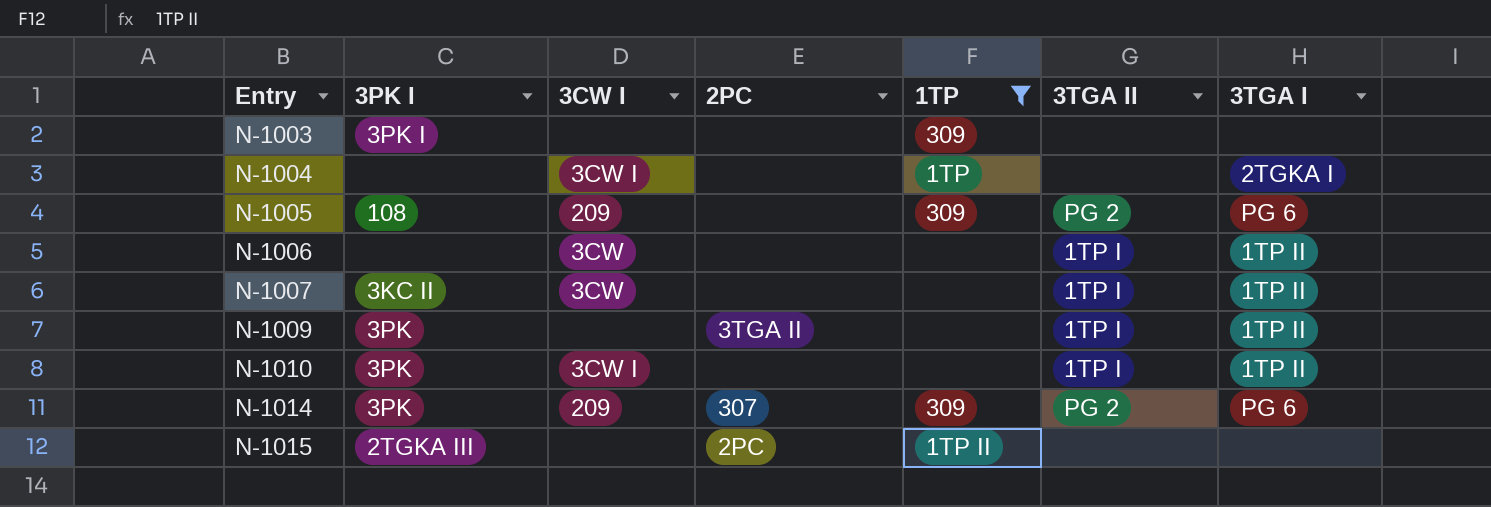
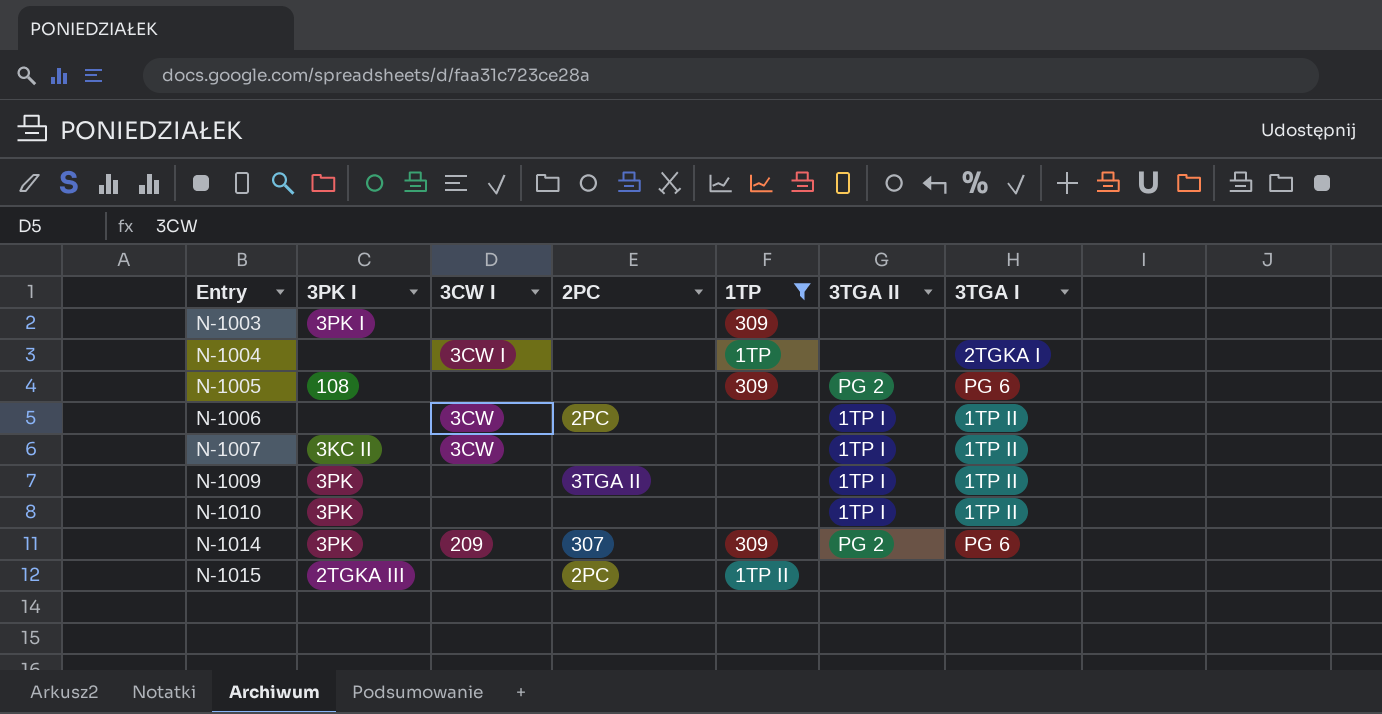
N-1005 | 3CW I: 209 -> none
N-1006 | 2PC: none -> 2PC
N-1010 | 3CW I: 3CW I -> none

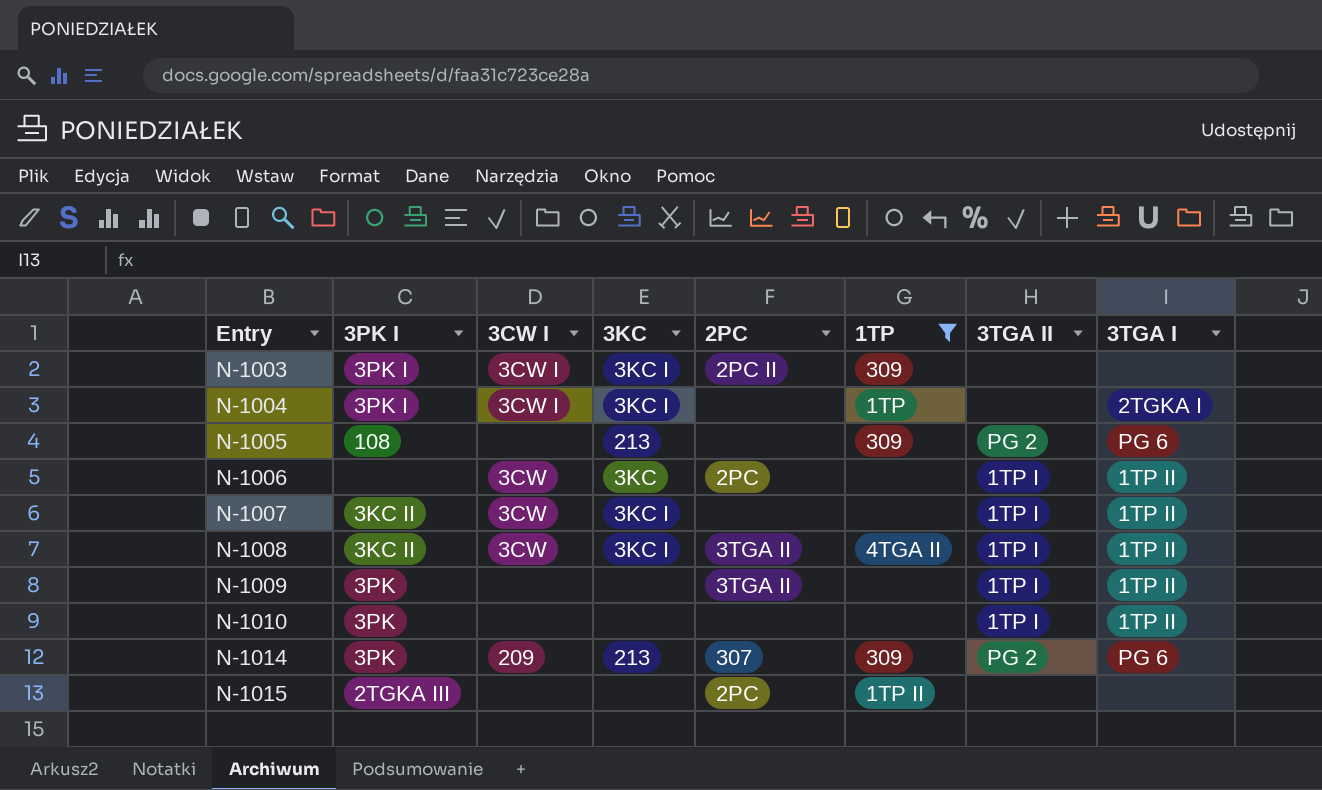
column 3KC | position: none -> 4
N-1003 | 3CW I: none -> 3CW I
N-1003 | 2PC: none -> 2PC II
N-1004 | 3PK I: none -> 3PK I
row N-1008: none -> 3KC II | 3CW | 3KC I | 3TGA II | 4TGA II | 1TP I | 1TP II

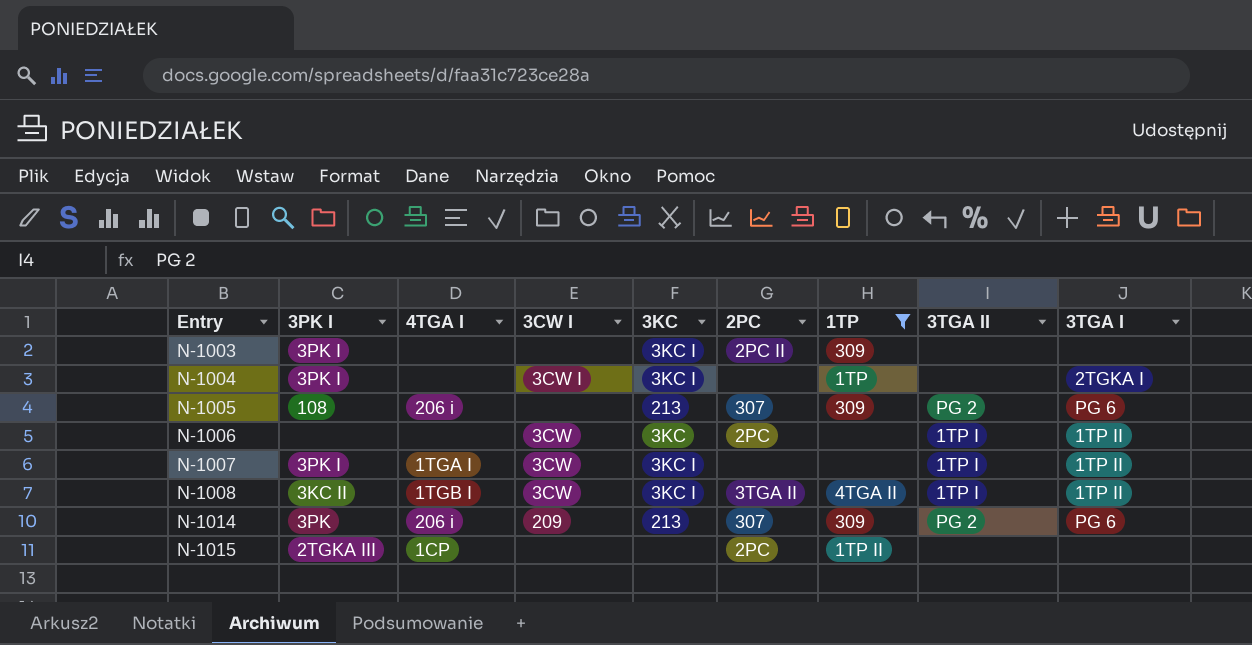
column 4TGA I | position: none -> 3
row N-1009: 3PK | none | none | 3TGA II | none | 1TP I | 1TP II -> none
row N-1010: 3PK | none | none | none | none | 1TP I | 1TP II -> none
N-1003 | 3CW I: 3CW I -> none
N-1005 | 2PC: none -> 307
N-1007 | 3PK I: 3KC II -> 3PK I

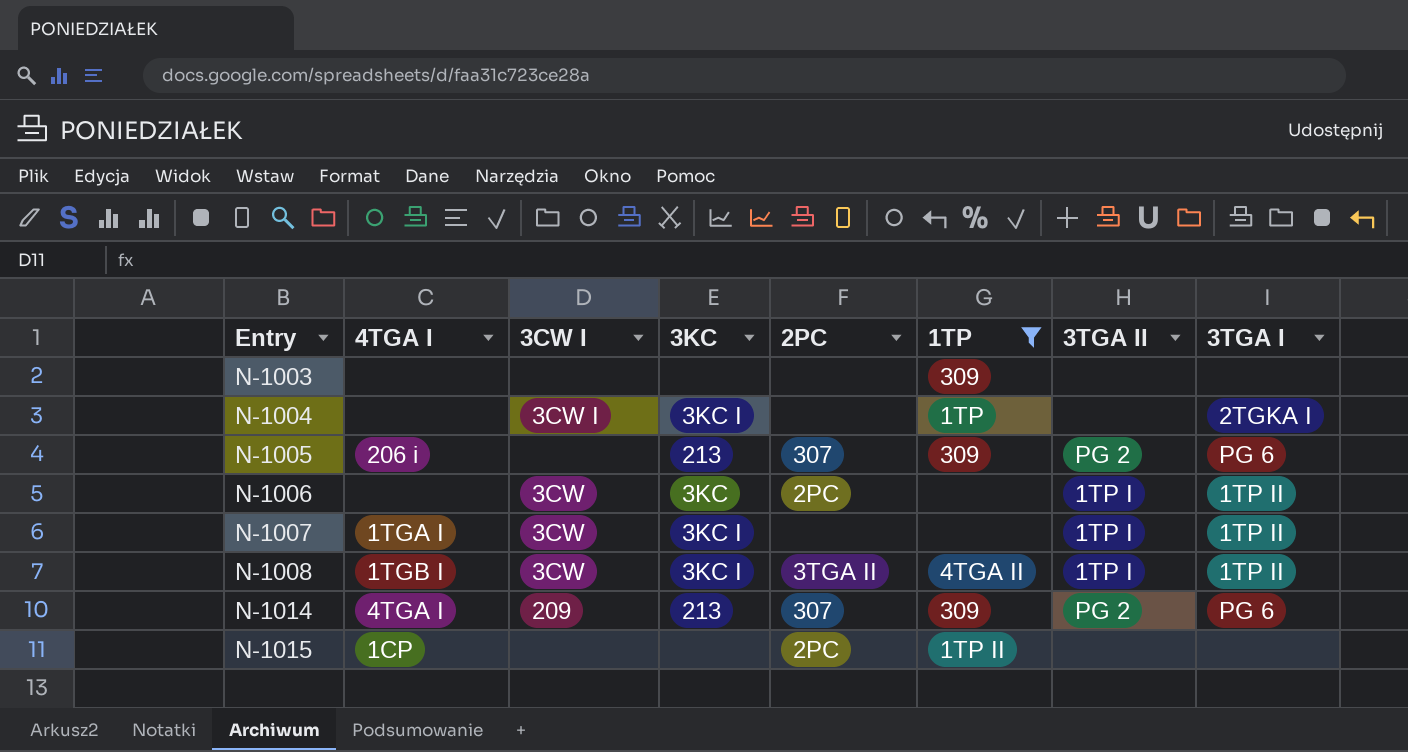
column 3PK I | position: 2 -> none
N-1003 | 3KC: 3KC I -> none
N-1003 | 2PC: 2PC II -> none
N-1014 | 4TGA I: 206 i -> 4TGA I

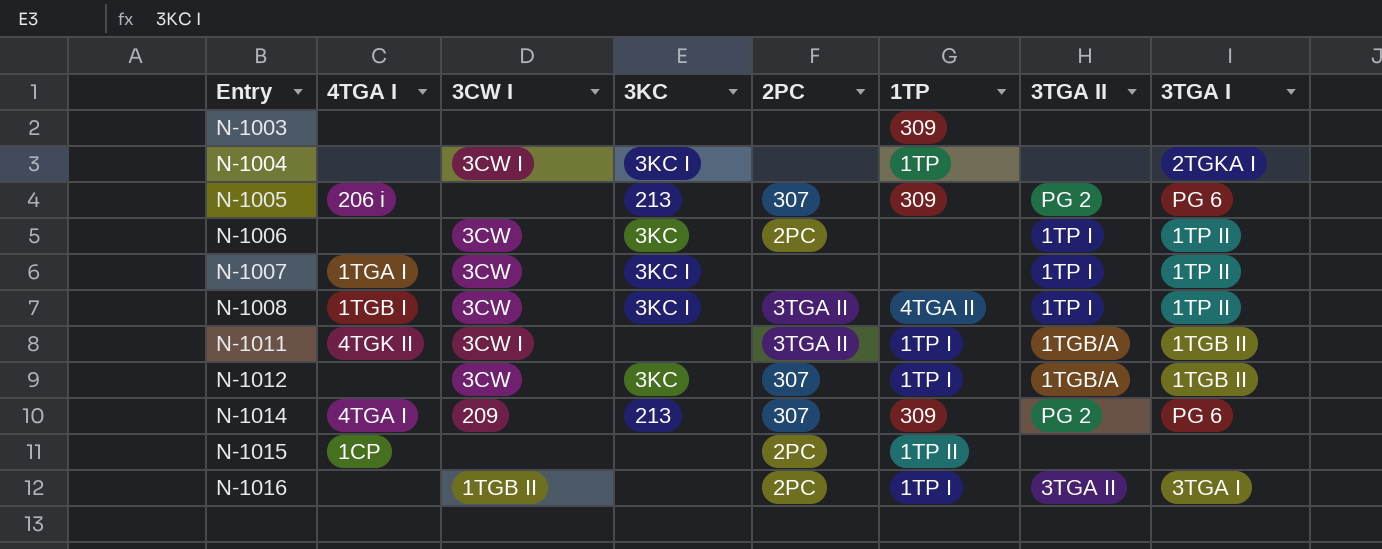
filter: 1TP != 1TP I -> none

